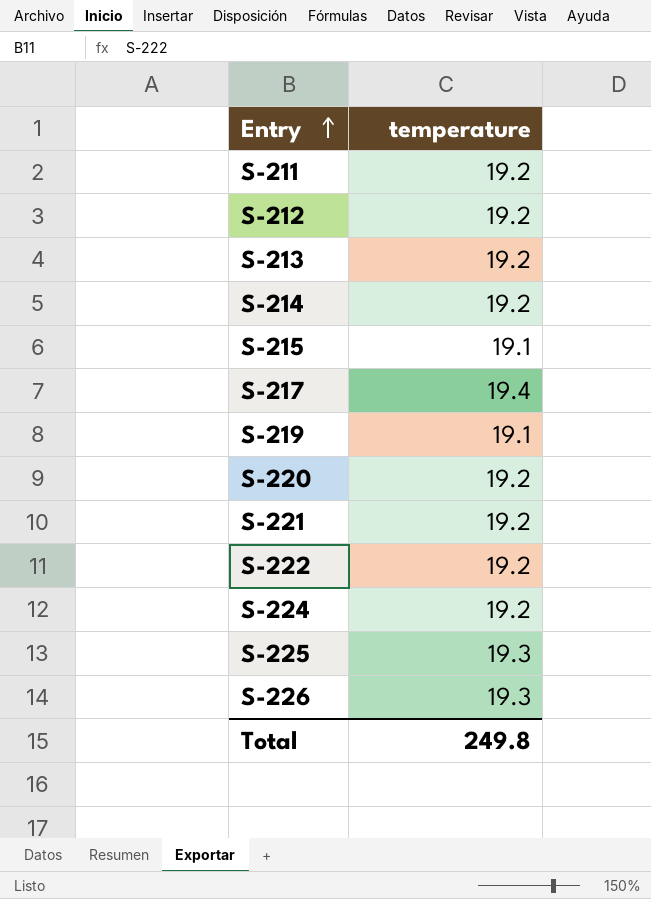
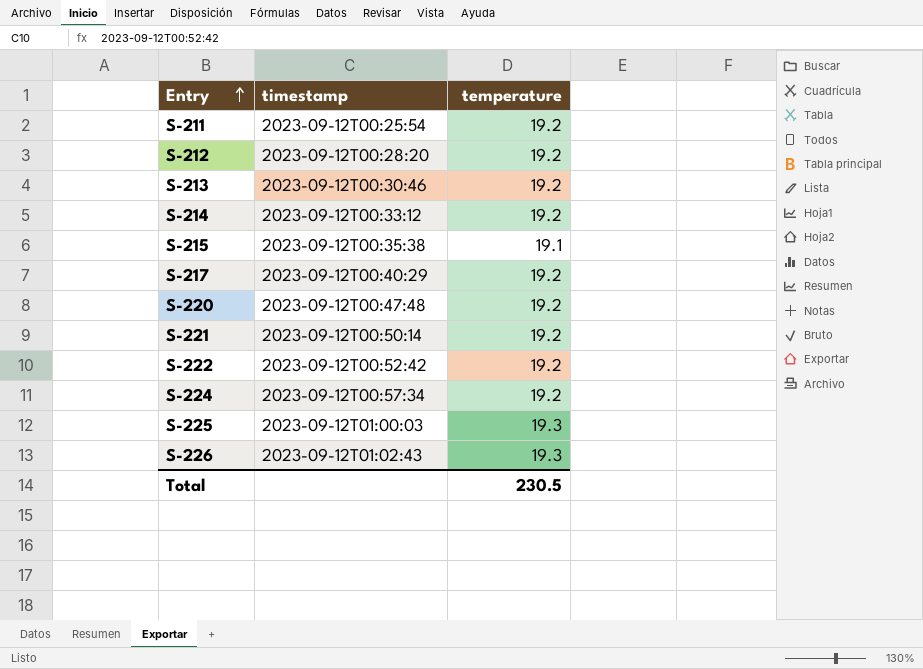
column timestamp | position: none -> 2
row S-219: 19.1 -> none
S-217 | temperature: 19.4 -> 19.2
Total | temperature: 249.8 -> 230.5

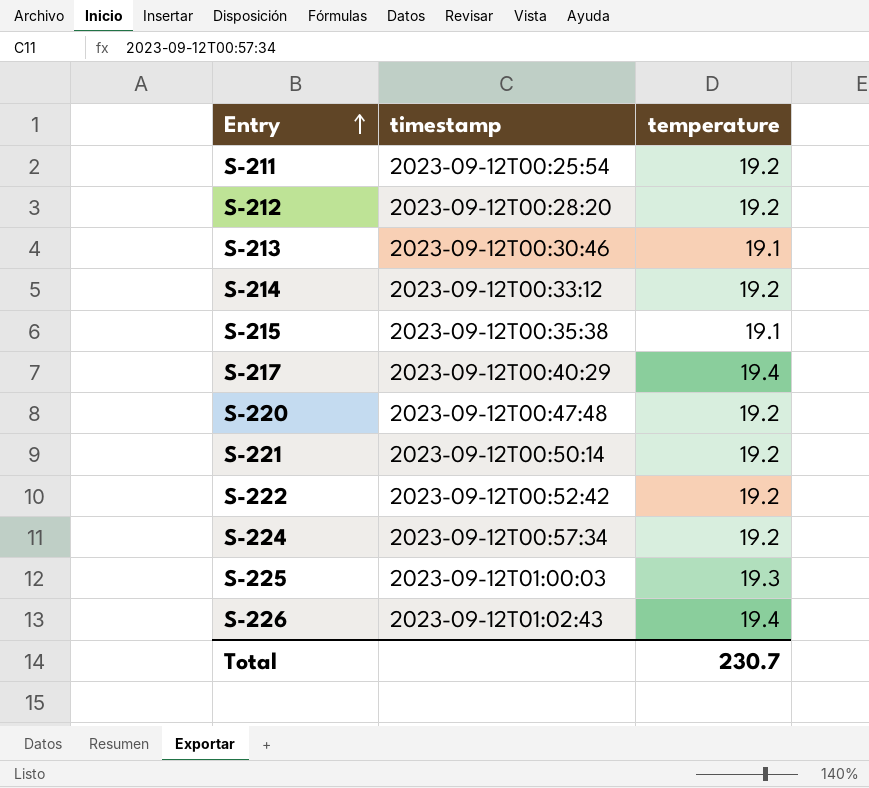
S-213 | temperature: 19.2 -> 19.1
S-217 | temperature: 19.2 -> 19.4
S-226 | temperature: 19.3 -> 19.4
Total | temperature: 230.5 -> 230.7

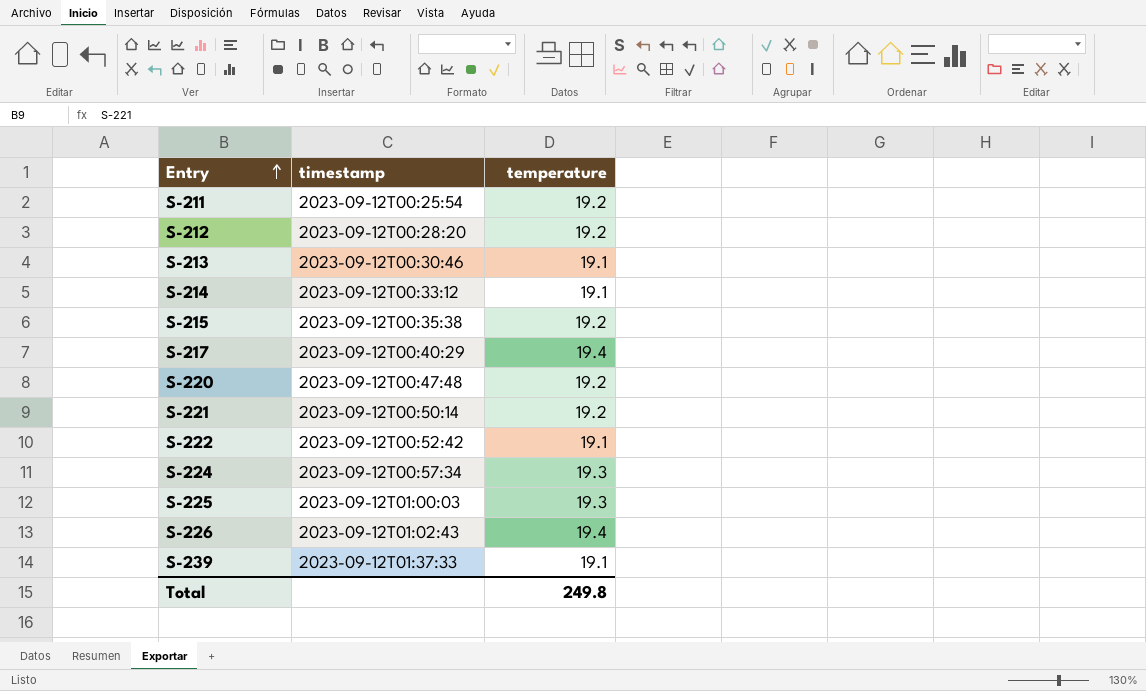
S-214 | temperature: 19.2 -> 19.1
S-215 | temperature: 19.1 -> 19.2
S-222 | temperature: 19.2 -> 19.1
S-224 | temperature: 19.2 -> 19.3
row S-239: none -> 2023-09-12T01:37:33 | 19.1
Total | temperature: 230.7 -> 249.8

